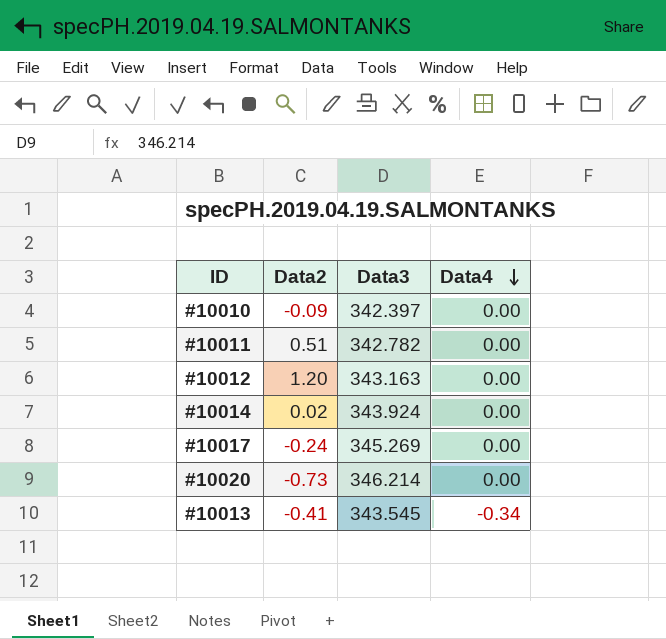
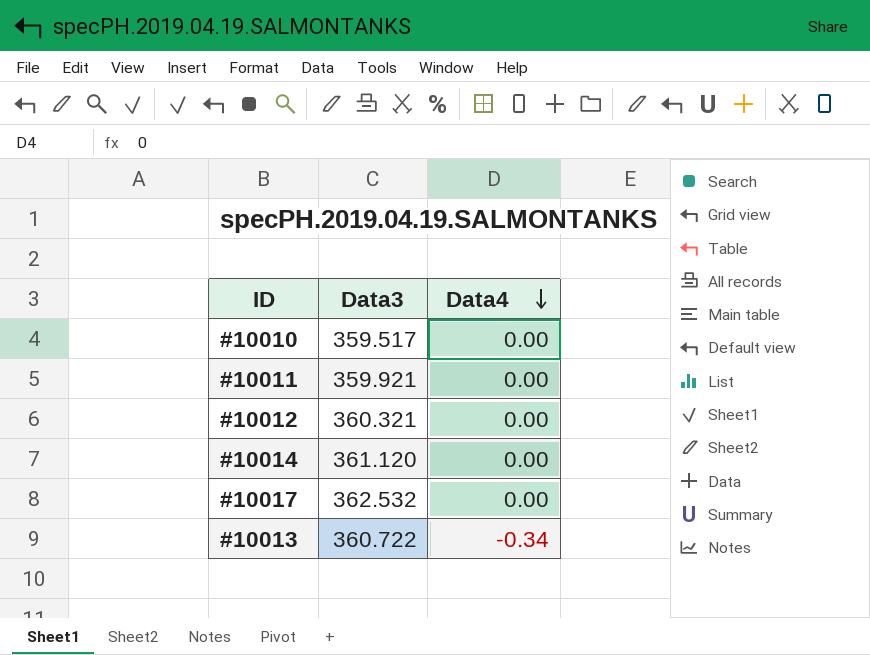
column Data2 | position: 2 -> none
row #10020: -0.73 | 346.214 | 0.00 -> none
#10010 | Data3: 342.397 -> 359.517
#10011 | Data3: 342.782 -> 359.921
#10012 | Data3: 343.163 -> 360.321
#10014 | Data3: 343.924 -> 361.120
#10017 | Data3: 345.269 -> 362.532
#10013 | Data3: 343.545 -> 360.722

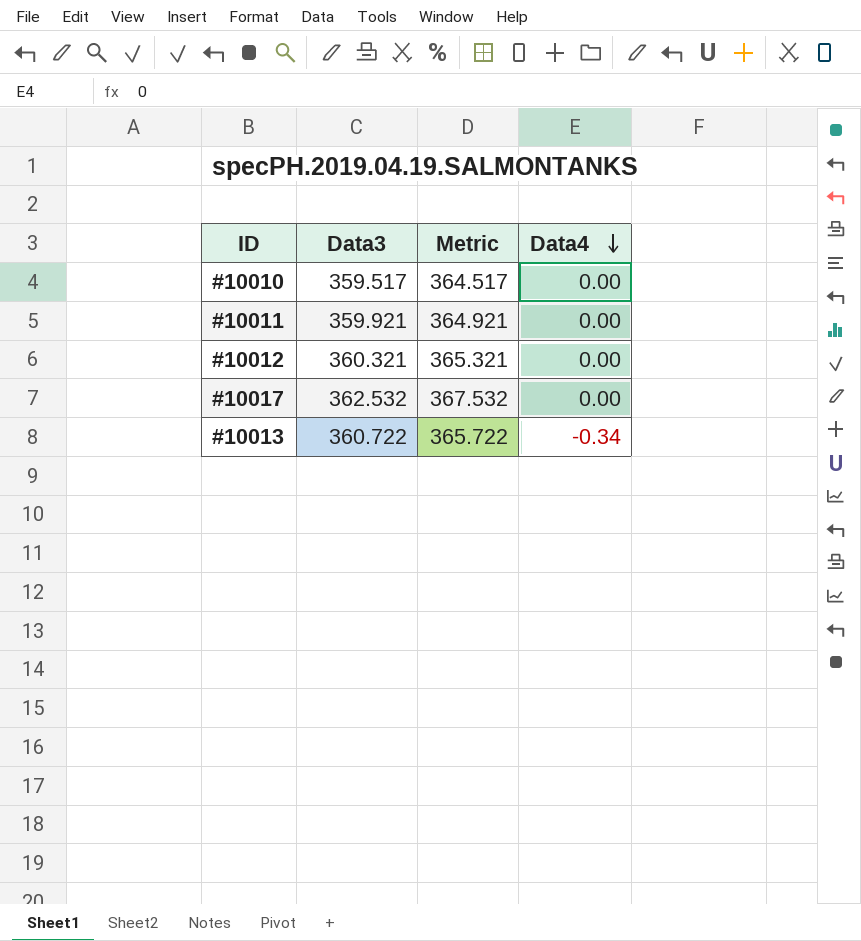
column Metric | formula: none -> [Data3] + 5
row #10014: 361.120 | 0.00 -> none

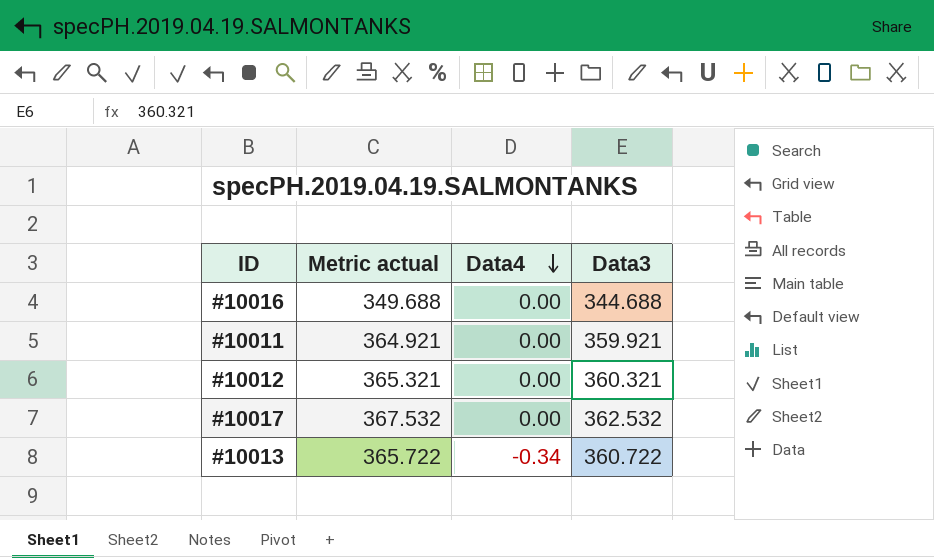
column name: Metric -> Metric actual
column Data3 | position: 2 -> 4
row #10010: 359.517 | 364.517 | 0.00 -> none
row #10016: none -> 349.688 | 0.00 | 344.688

